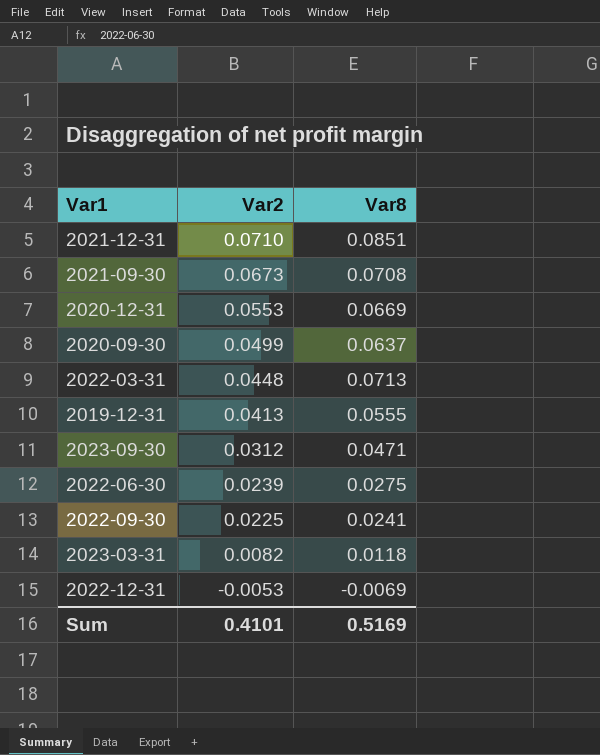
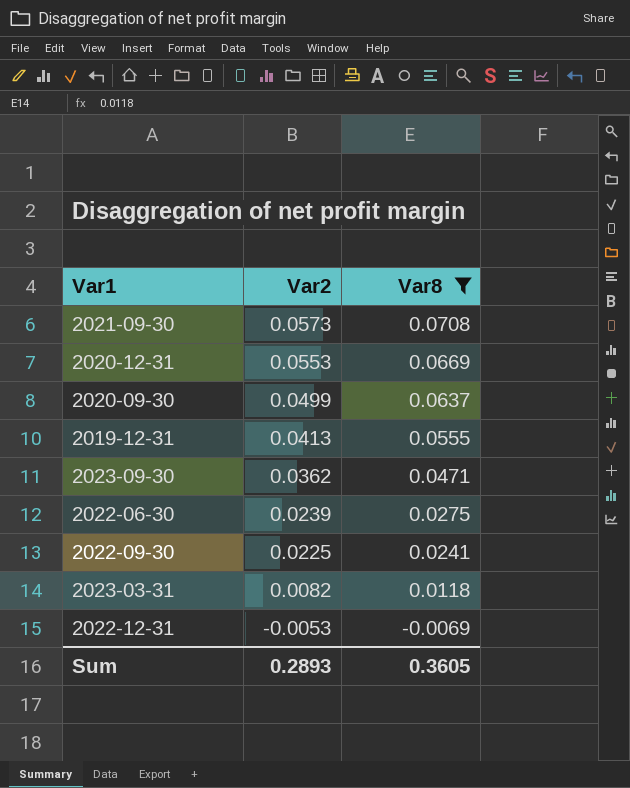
filter: none -> Var8 <= 0.0708
2021-09-30 | Var2: 0.0673 -> 0.0573
2023-09-30 | Var2: 0.0312 -> 0.0362
Sum | Var2: 0.4101 -> 0.2893
Sum | Var8: 0.5169 -> 0.3605

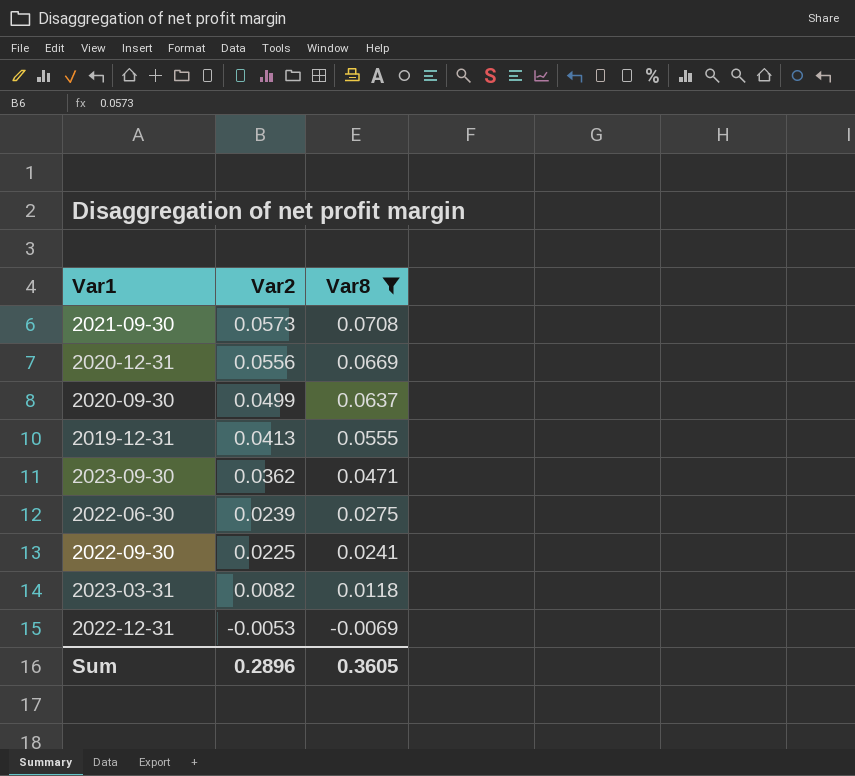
2020-12-31 | Var2: 0.0553 -> 0.0556
Sum | Var2: 0.2893 -> 0.2896

